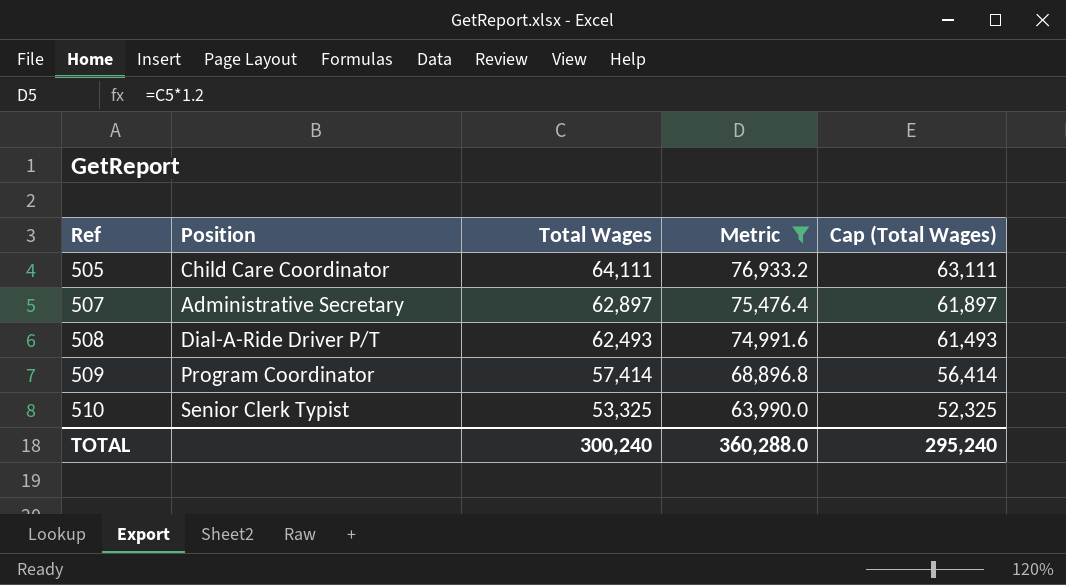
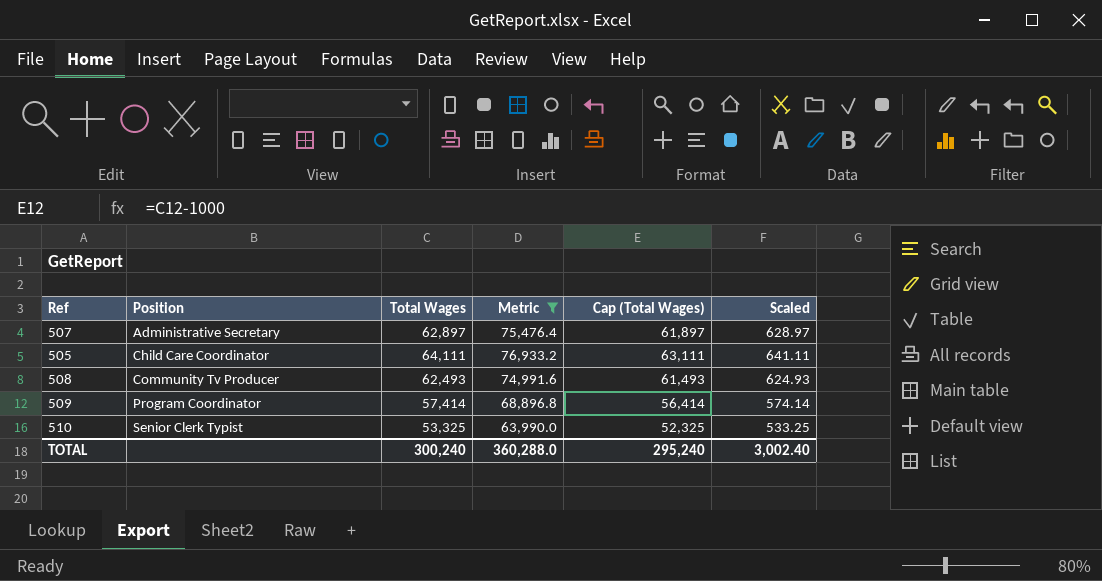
row order: Ref ascending -> Position ascending
column Scaled | formula: none -> [Total Wages] * 0.01
508 | Position: Dial-A-Ride Driver P/T -> Community Tv Producer

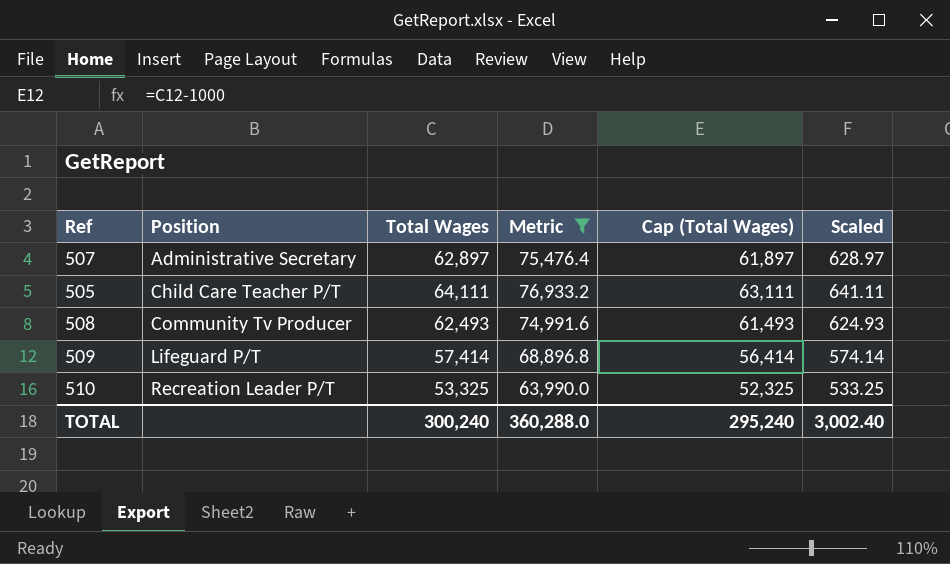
505 | Position: Child Care Coordinator -> Child Care Teacher P/T
509 | Position: Program Coordinator -> Lifeguard P/T
510 | Position: Senior Clerk Typist -> Recreation Leader P/T

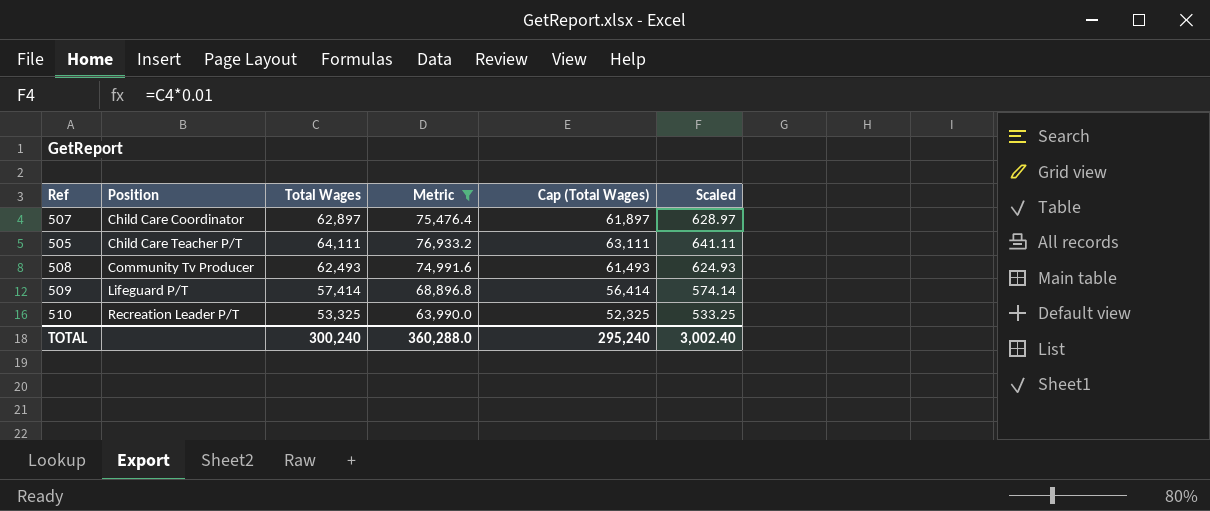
507 | Position: Administrative Secretary -> Child Care Coordinator

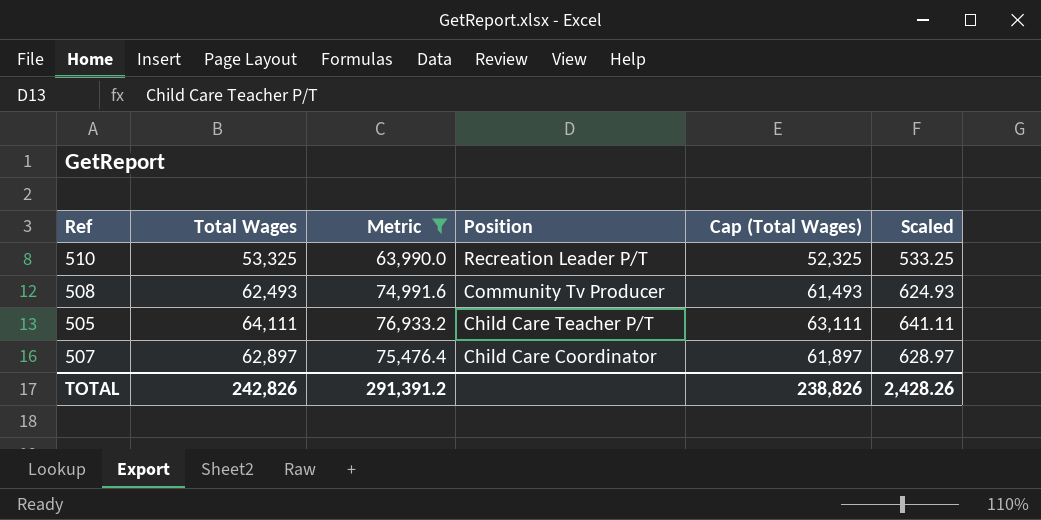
row order: Position ascending -> Position descending
column Position | position: 2 -> 4
row 509: Lifeguard P/T | 57,414 | 68,896.8 | 56,414 | 574.14 -> none
TOTAL | Total Wages: 300,240 -> 242,826
TOTAL | Metric: 360,288.0 -> 291,391.2
TOTAL | Cap (Total Wages): 295,240 -> 238,826
TOTAL | Scaled: 3,002.40 -> 2,428.26

